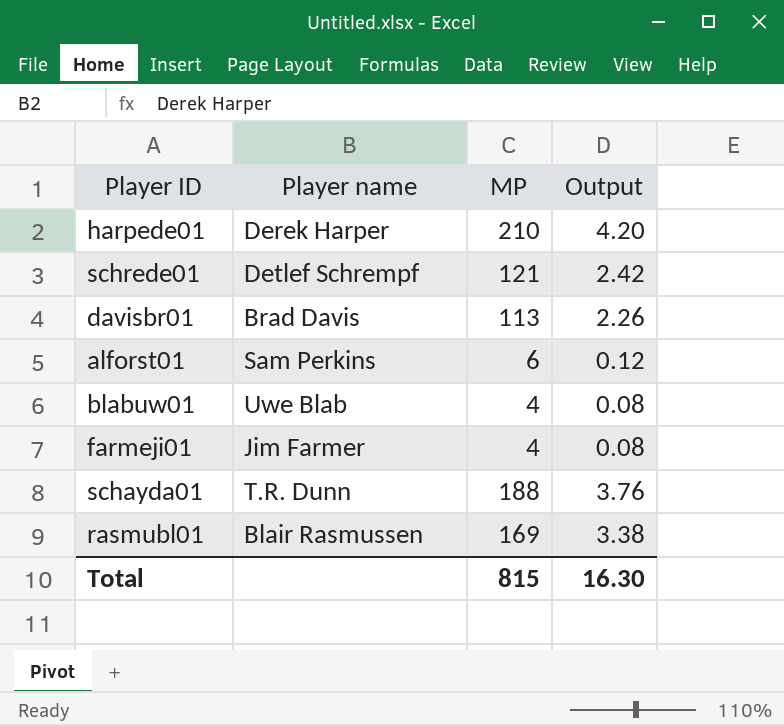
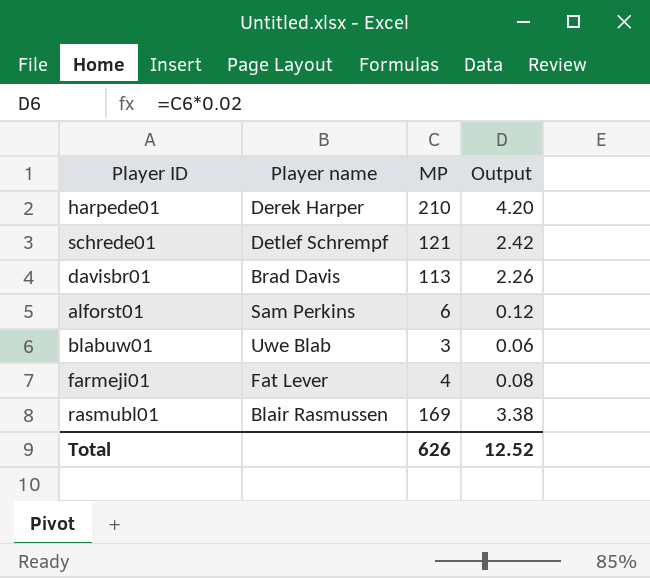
row schayda01: T.R. Dunn | 188 | 3.76 -> none
blabuw01 | MP: 4 -> 3
blabuw01 | Output: 0.08 -> 0.06
farmeji01 | Player name: Jim Farmer -> Fat Lever
Total | MP: 815 -> 626
Total | Output: 16.30 -> 12.52

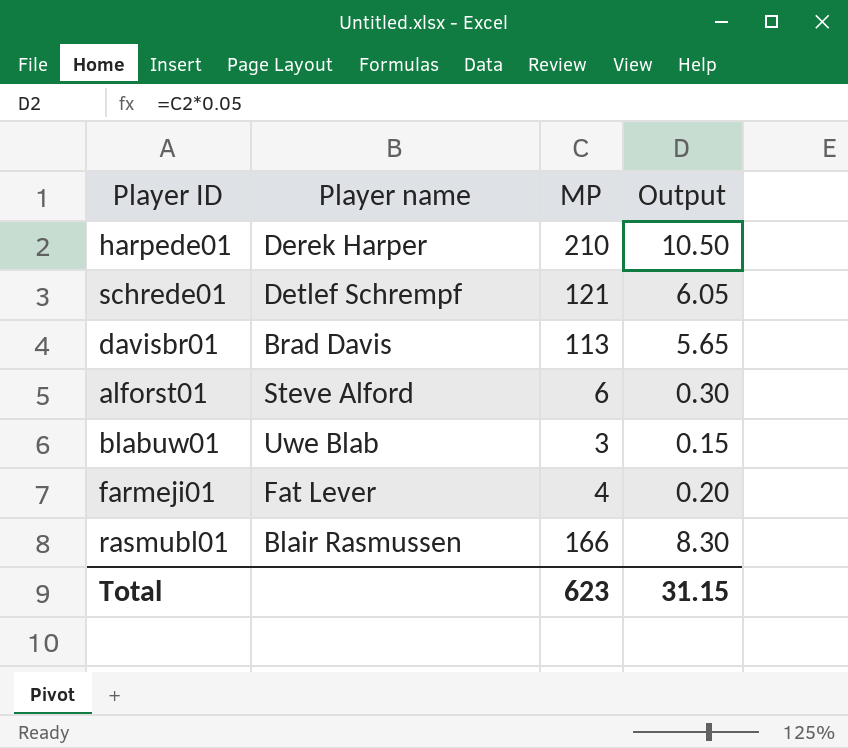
column Output | formula: [MP] * 0.02 -> [MP] * 0.05
alforst01 | Player name: Sam Perkins -> Steve Alford
rasmubl01 | MP: 169 -> 166
Total | MP: 626 -> 623
Total | Output: 12.52 -> 31.15

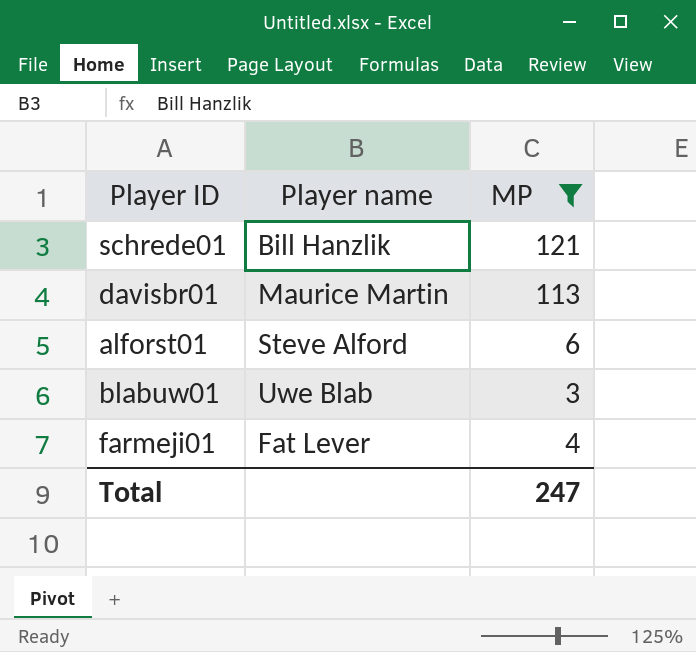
filter: none -> MP <= 121
column Output | formula: [MP] * 0.05 -> none
schrede01 | Player name: Detlef Schrempf -> Bill Hanzlik
davisbr01 | Player name: Brad Davis -> Maurice Martin
Total | MP: 623 -> 247

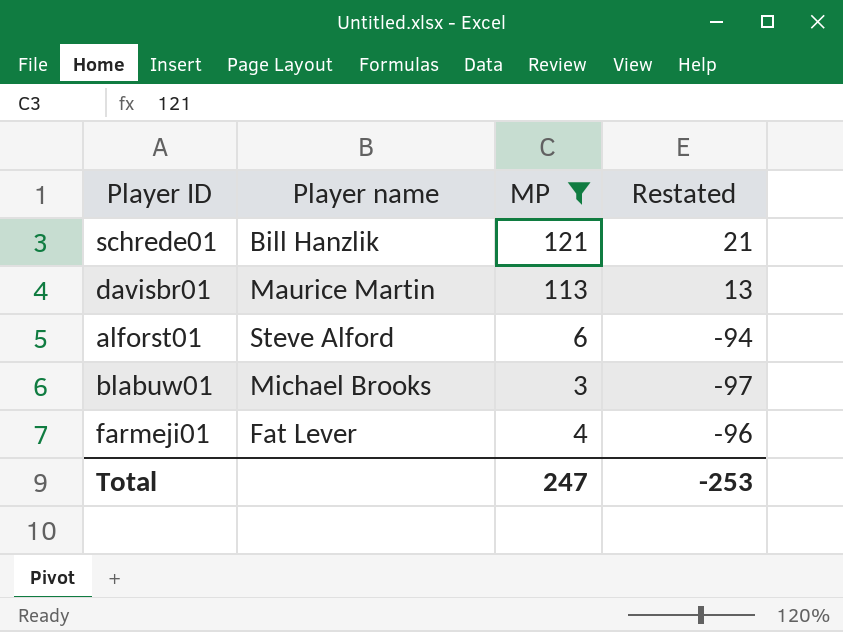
column Restated | formula: none -> [MP] - 100
blabuw01 | Player name: Uwe Blab -> Michael Brooks

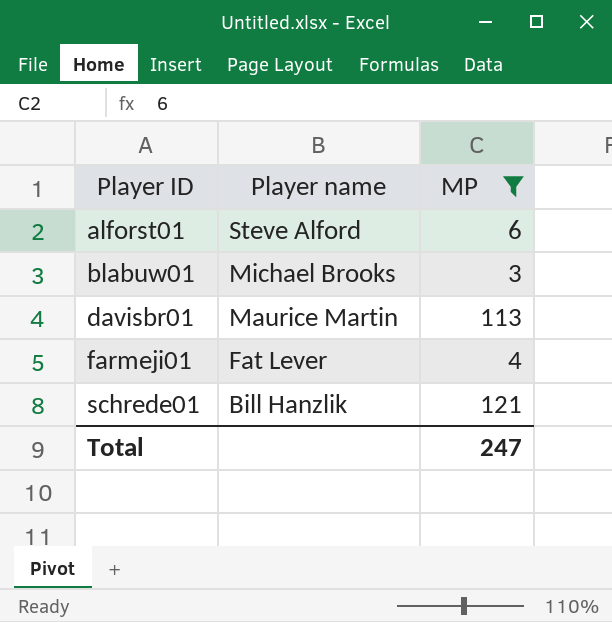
row order: none -> Player ID ascending
column Restated | formula: [MP] - 100 -> none

